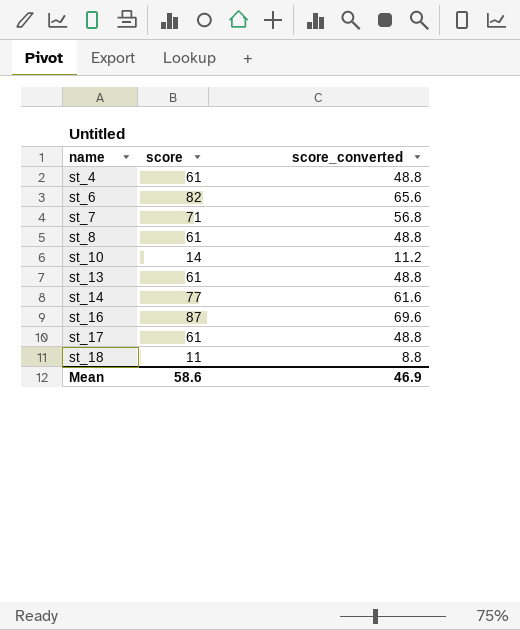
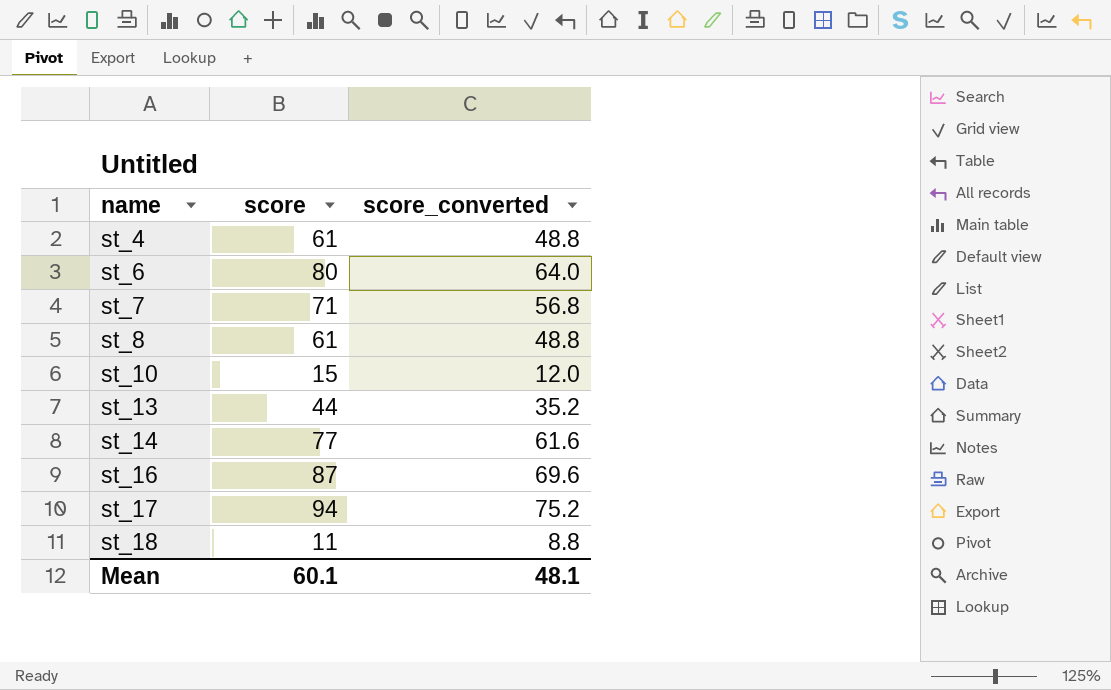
st_6 | score: 82 -> 80
st_6 | score_converted: 65.6 -> 64.0
st_10 | score: 14 -> 15
st_10 | score_converted: 11.2 -> 12.0
st_13 | score: 61 -> 44
st_13 | score_converted: 48.8 -> 35.2
st_17 | score: 61 -> 94
st_17 | score_converted: 48.8 -> 75.2
Mean | score: 58.6 -> 60.1
Mean | score_converted: 46.9 -> 48.1

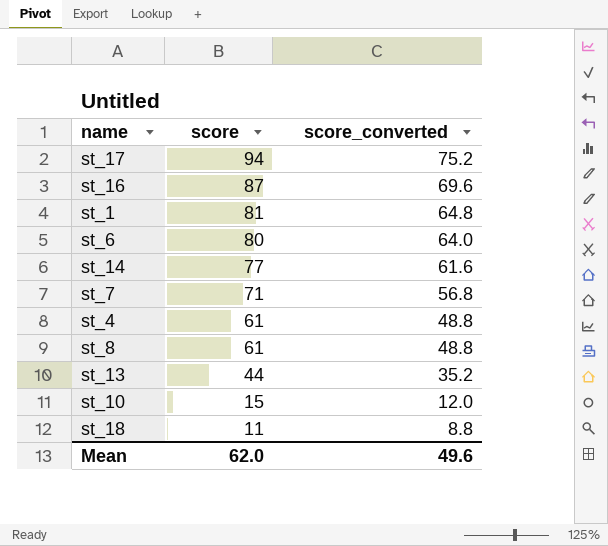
row order: name ascending -> score descending
row st_1: none -> 81 | 64.8
Mean | score: 60.1 -> 62.0
Mean | score_converted: 48.1 -> 49.6

